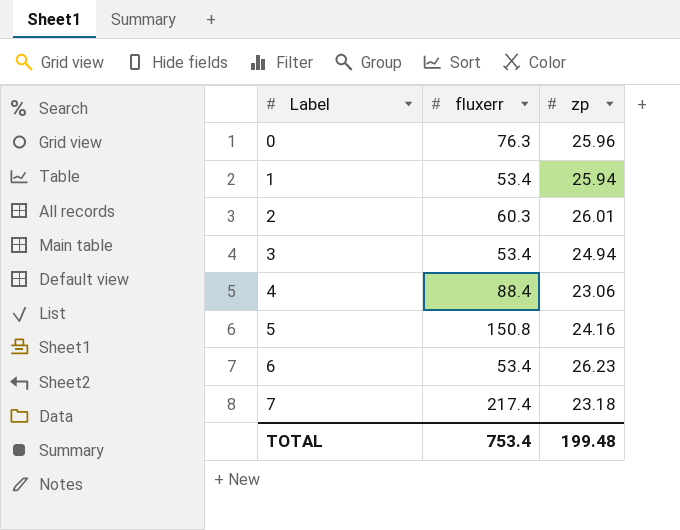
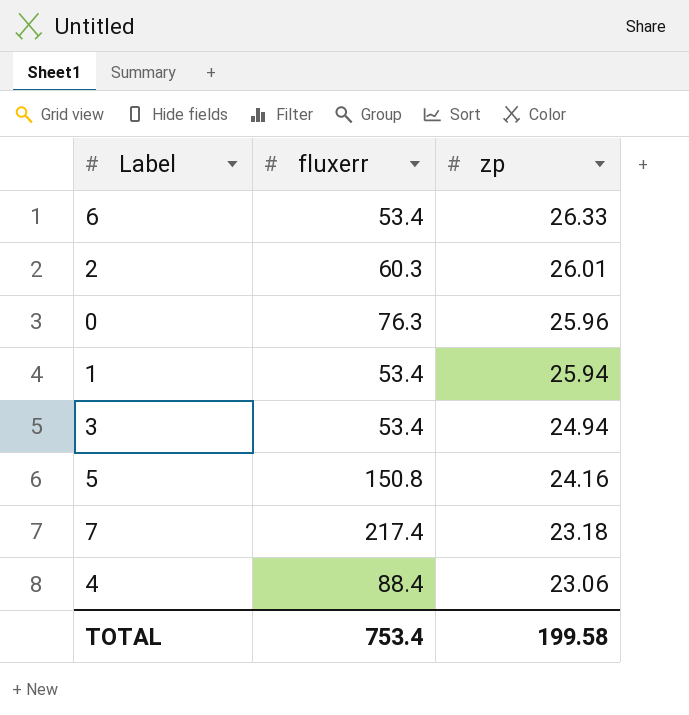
row order: Label ascending -> zp descending
6 | zp: 26.23 -> 26.33
TOTAL | zp: 199.48 -> 199.58

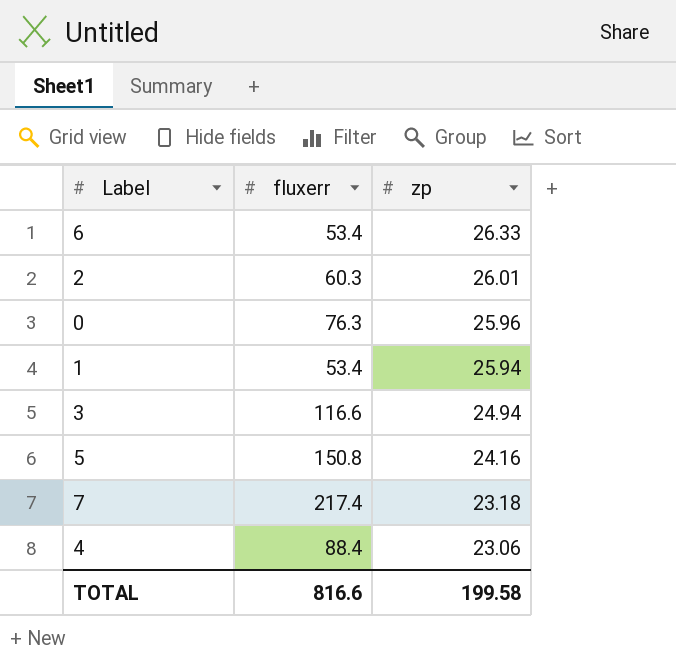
3 | fluxerr: 53.4 -> 116.6
TOTAL | fluxerr: 753.4 -> 816.6

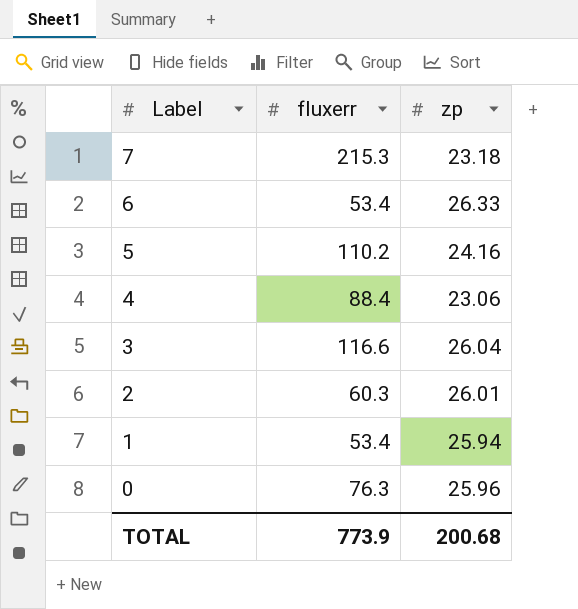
row order: zp descending -> Label descending
7 | fluxerr: 217.4 -> 215.3
5 | fluxerr: 150.8 -> 110.2
3 | zp: 24.94 -> 26.04
TOTAL | fluxerr: 816.6 -> 773.9
TOTAL | zp: 199.58 -> 200.68

